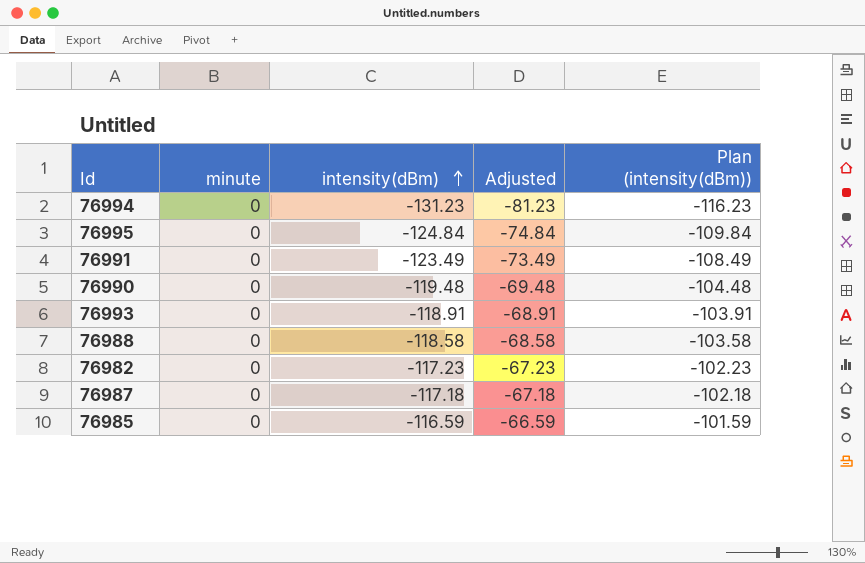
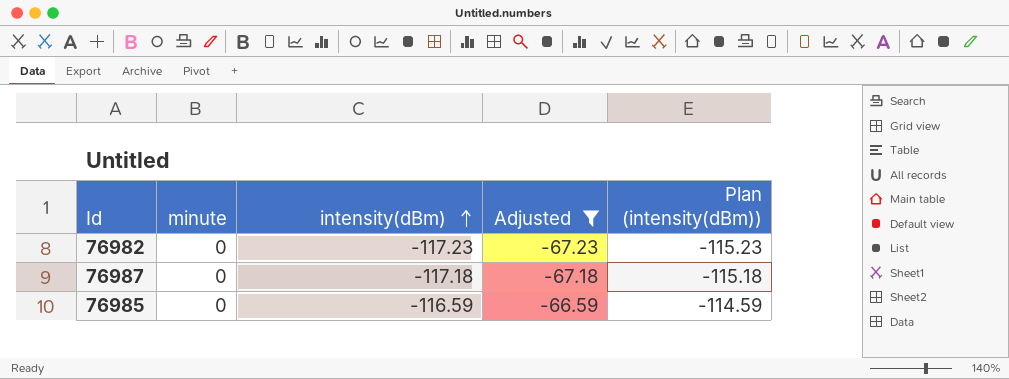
filter: none -> Adjusted >= -67.23
column Plan (intensity(dBm)) | formula: [intensity(dBm)] + 15 -> [intensity(dBm)] + 2

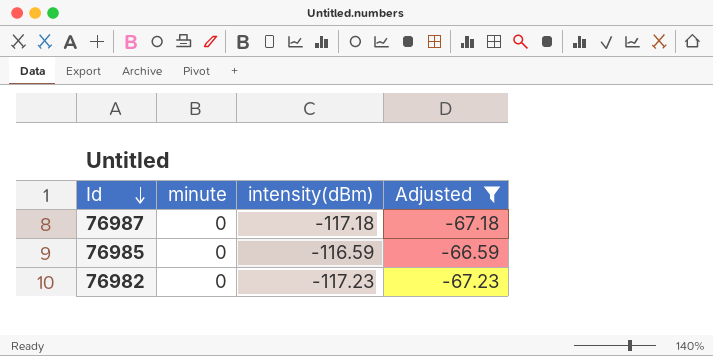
row order: intensity(dBm) ascending -> Id descending
column Plan (intensity(dBm)) | formula: [intensity(dBm)] + 2 -> none

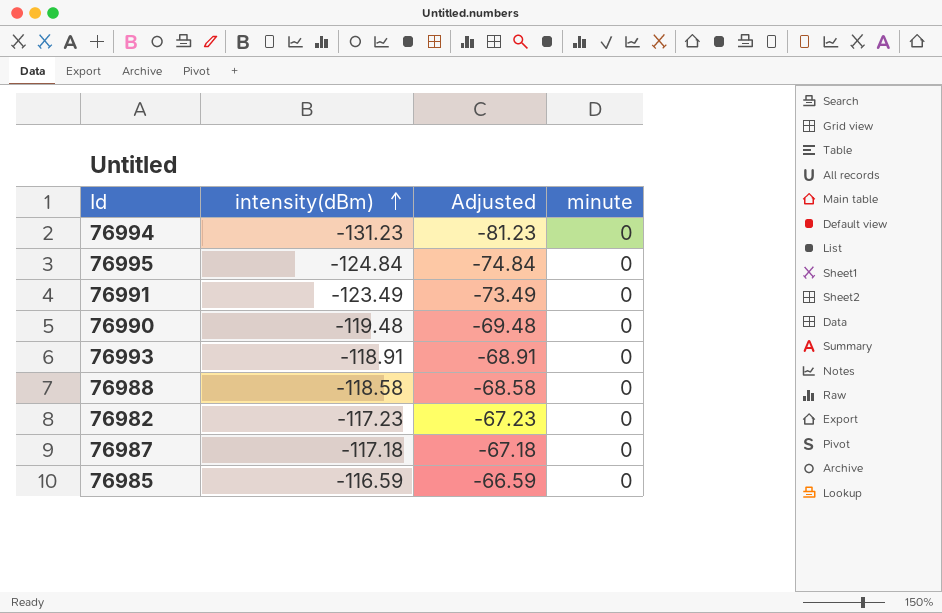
filter: Adjusted >= -67.23 -> none
row order: Id descending -> intensity(dBm) ascending
column minute | position: 2 -> 4

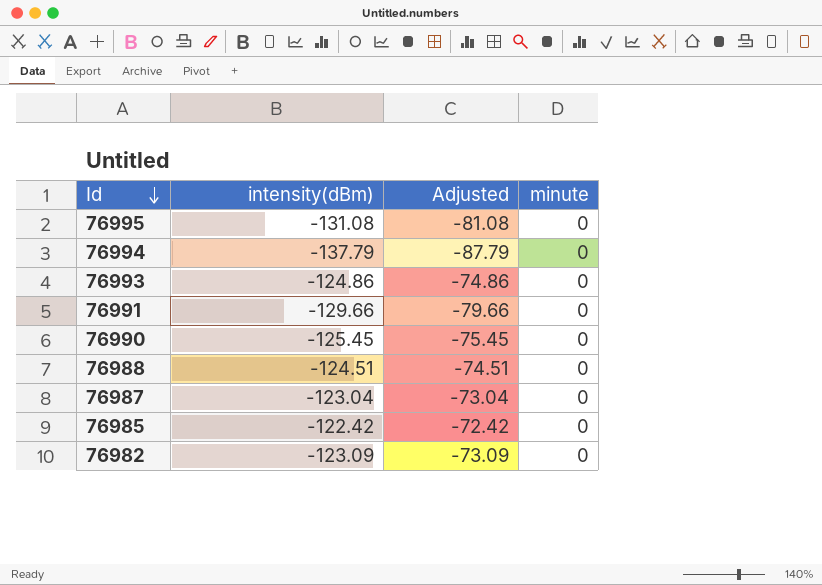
row order: intensity(dBm) ascending -> Id descending
76995 | intensity(dBm): -124.84 -> -131.08
76995 | Adjusted: -74.84 -> -81.08
76994 | intensity(dBm): -131.23 -> -137.79
76994 | Adjusted: -81.23 -> -87.79
76993 | intensity(dBm): -118.91 -> -124.86
76993 | Adjusted: -68.91 -> -74.86
76991 | intensity(dBm): -123.49 -> -129.66
76991 | Adjusted: -73.49 -> -79.66
76990 | intensity(dBm): -119.48 -> -125.45
76990 | Adjusted: -69.48 -> -75.45
76988 | intensity(dBm): -118.58 -> -124.51
76988 | Adjusted: -68.58 -> -74.51
76987 | intensity(dBm): -117.18 -> -123.04
76987 | Adjusted: -67.18 -> -73.04
76985 | intensity(dBm): -116.59 -> -122.42
76985 | Adjusted: -66.59 -> -72.42
76982 | intensity(dBm): -117.23 -> -123.09
76982 | Adjusted: -67.23 -> -73.09

